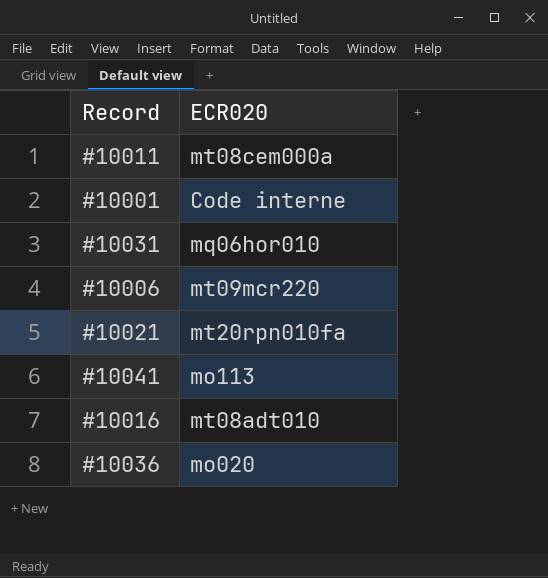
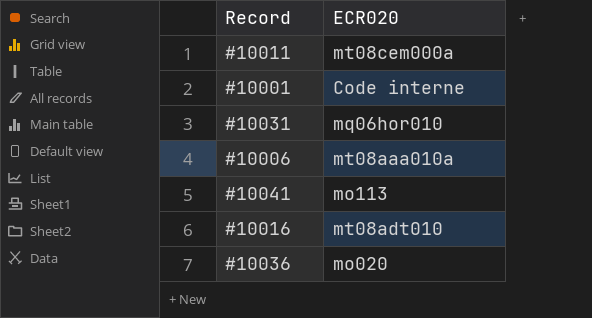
row #10021: mt20rpn010fa -> none
#10006 | ECR020: mt09mcr220 -> mt08aaa010a

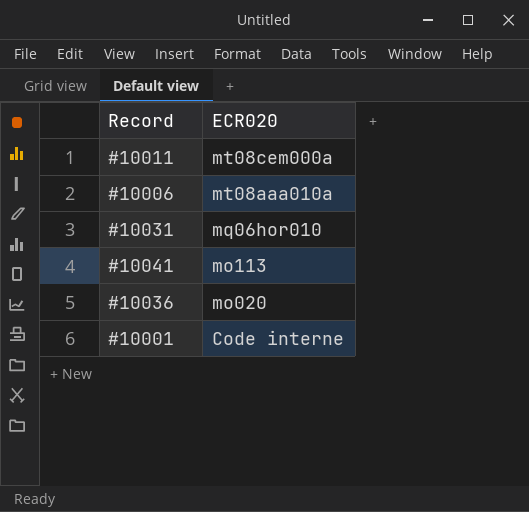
row order: none -> ECR020 descending
row #10016: mt08adt010 -> none

